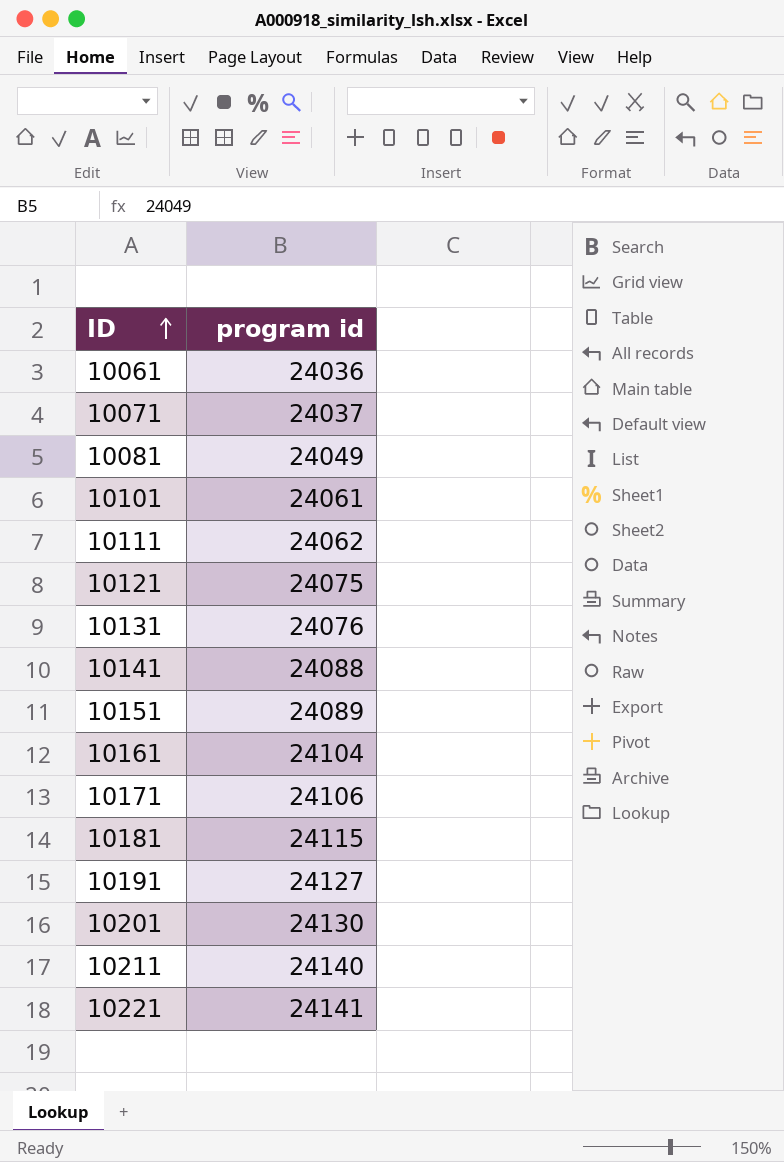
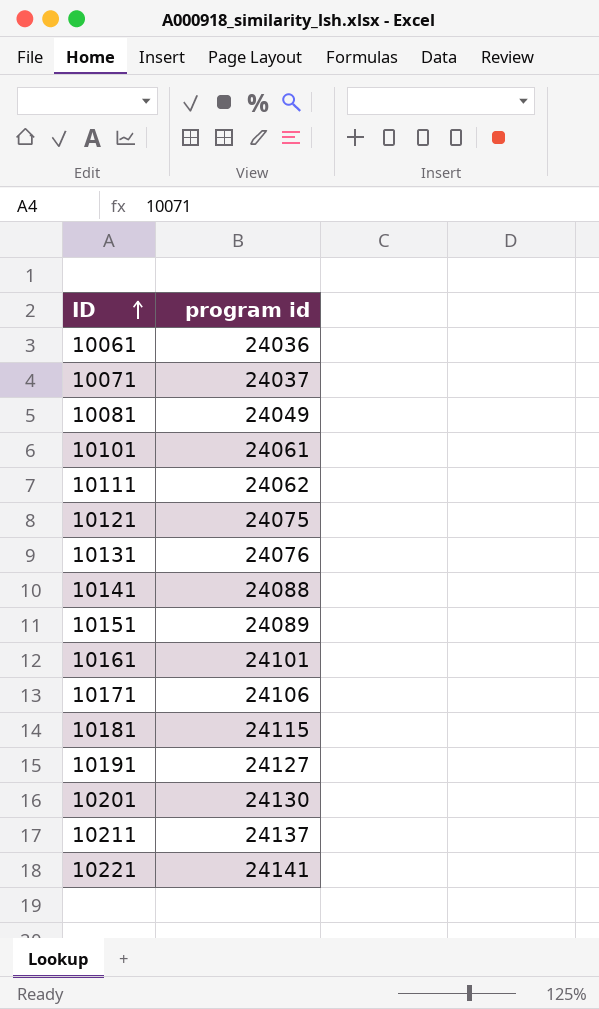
10161 | program id: 24104 -> 24101
10211 | program id: 24140 -> 24137

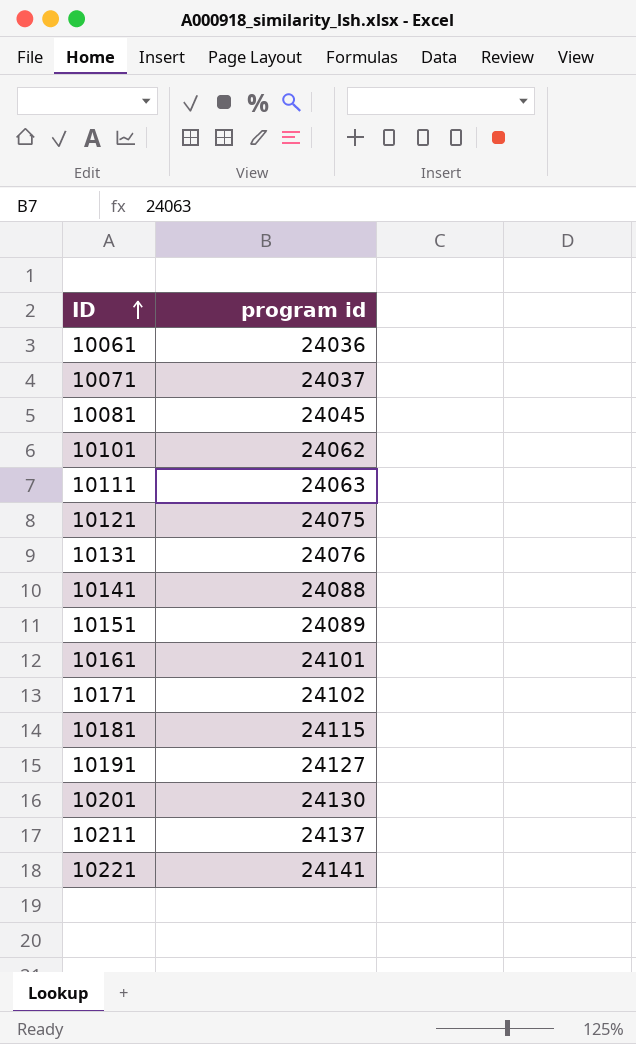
10081 | program id: 24049 -> 24045
10101 | program id: 24061 -> 24062
10111 | program id: 24062 -> 24063
10171 | program id: 24106 -> 24102

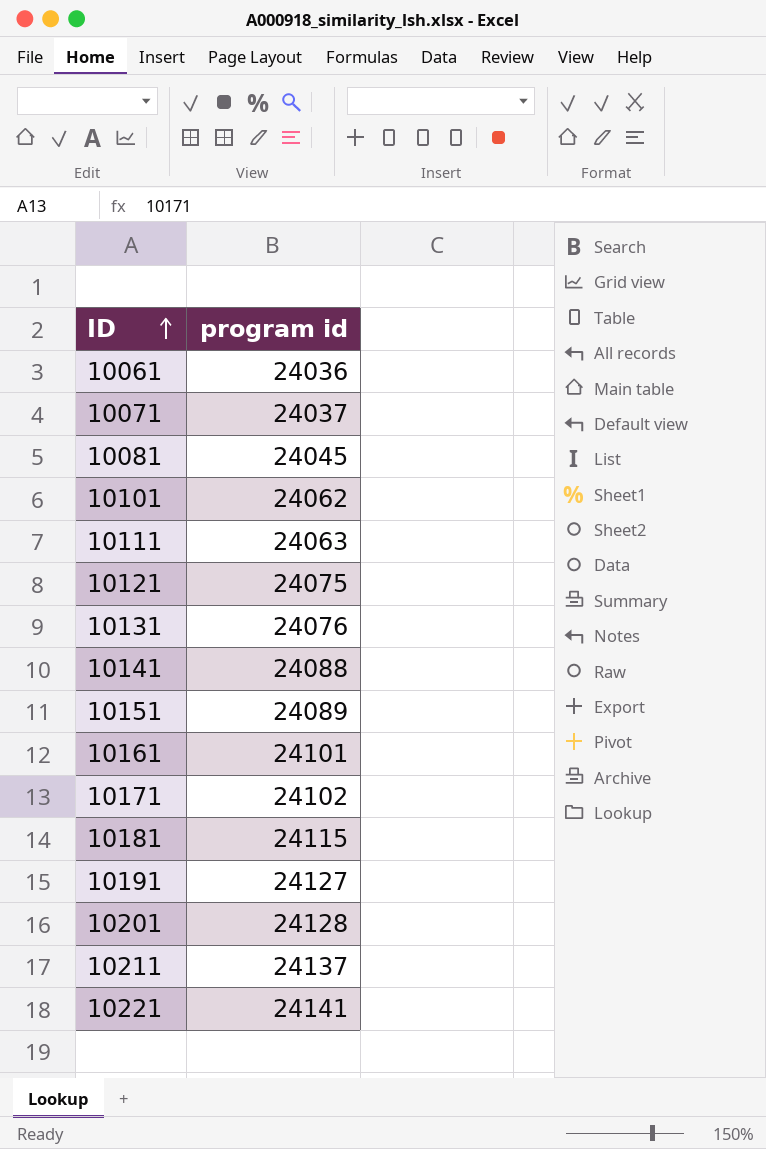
10201 | program id: 24130 -> 24128

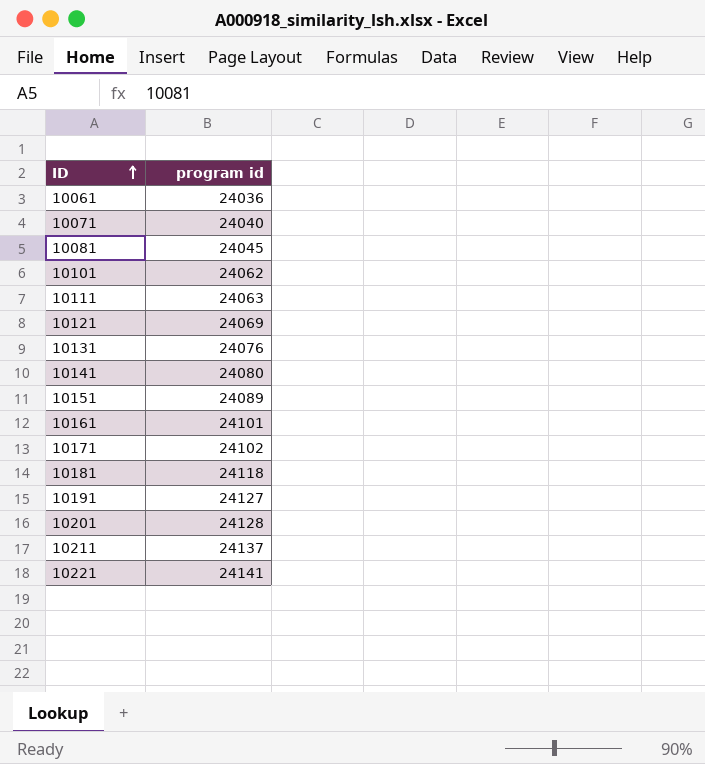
10071 | program id: 24037 -> 24040
10121 | program id: 24075 -> 24069
10141 | program id: 24088 -> 24080
10181 | program id: 24115 -> 24118

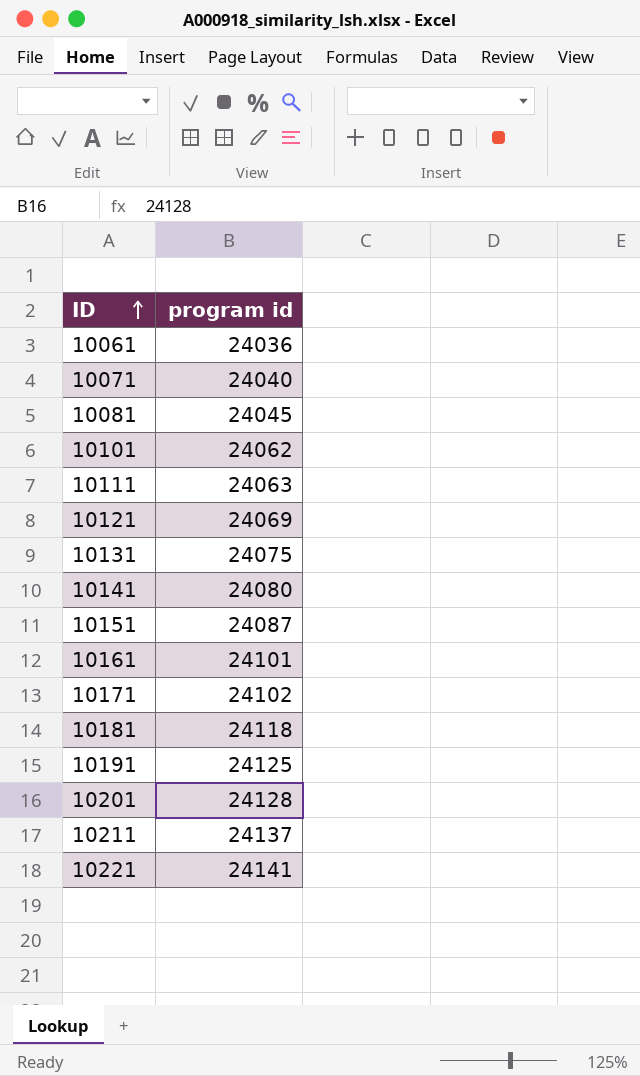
10131 | program id: 24076 -> 24075
10151 | program id: 24089 -> 24087
10191 | program id: 24127 -> 24125

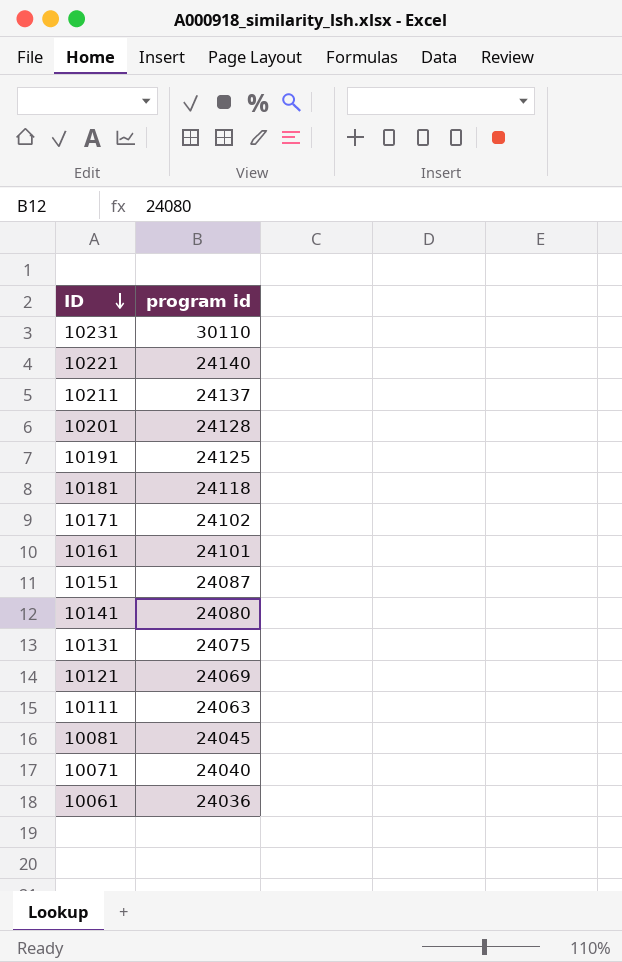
row order: ID ascending -> ID descending
row 10101: 24062 -> none
row 10231: none -> 30110
10221 | program id: 24141 -> 24140

